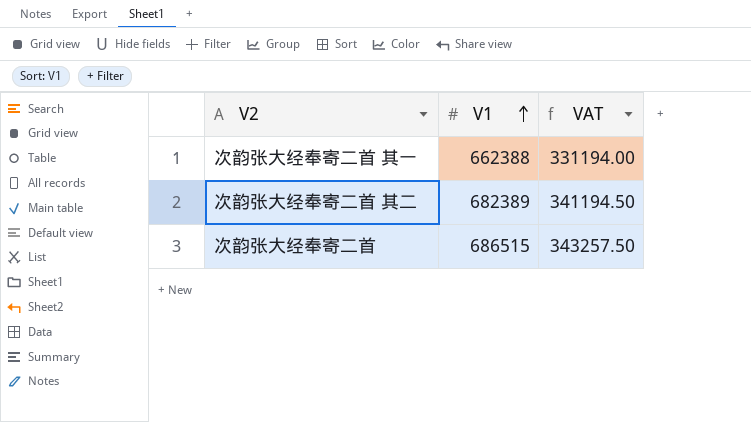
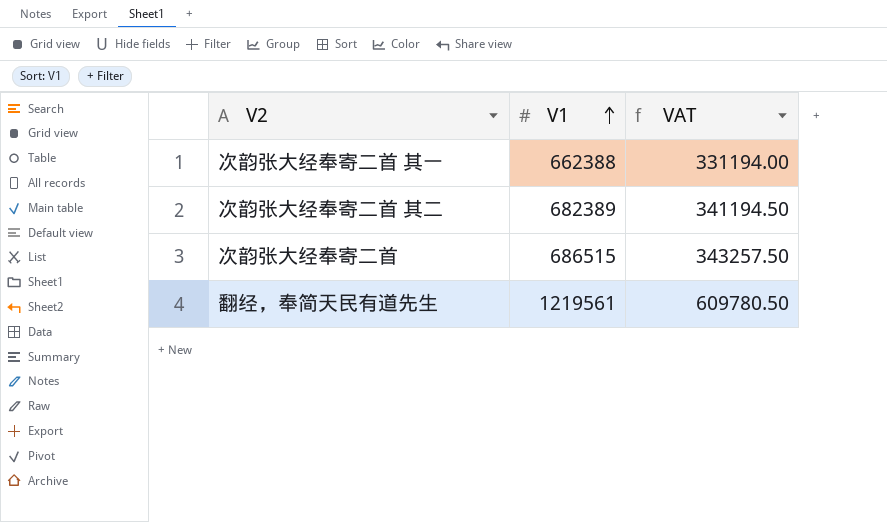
row 翻经，奉简天民有道先生: none -> 1219561 | 609780.50

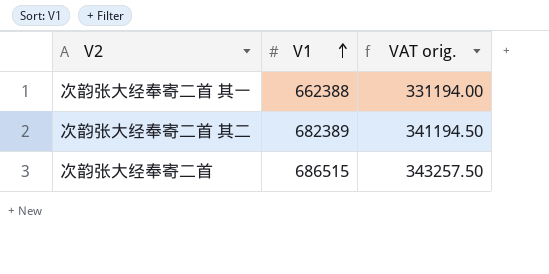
column name: VAT -> VAT orig.
row 翻经，奉简天民有道先生: 1219561 | 609780.50 -> none

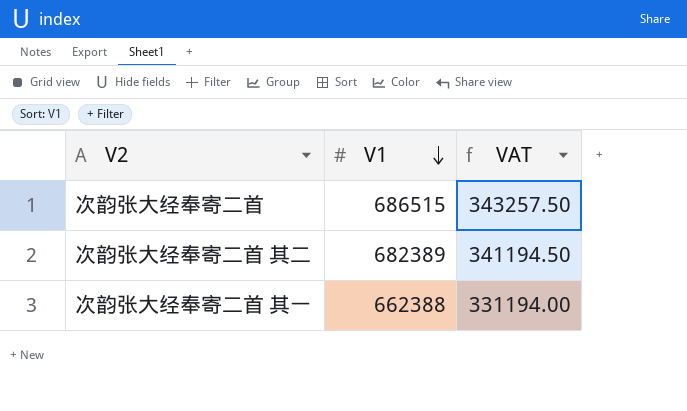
row order: V1 ascending -> V1 descending
column name: VAT orig. -> VAT

